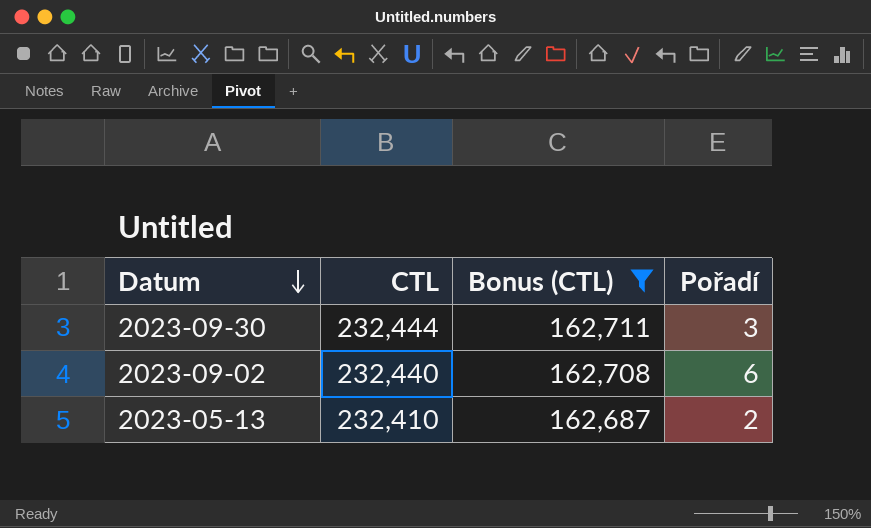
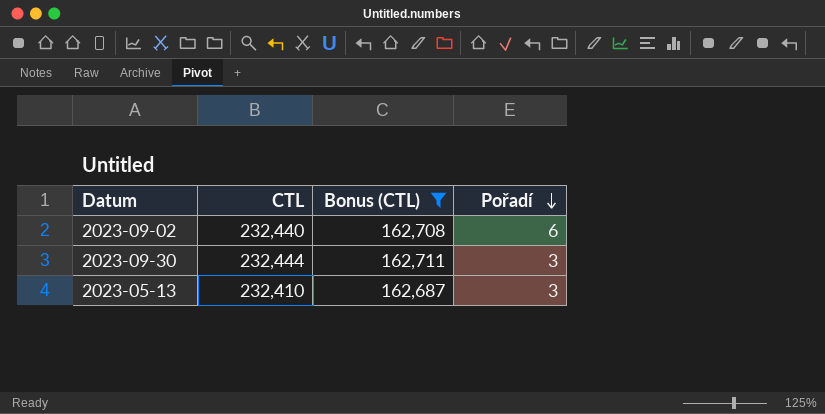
row order: Datum descending -> Pořadí descending
2023-05-13 | Pořadí: 2 -> 3

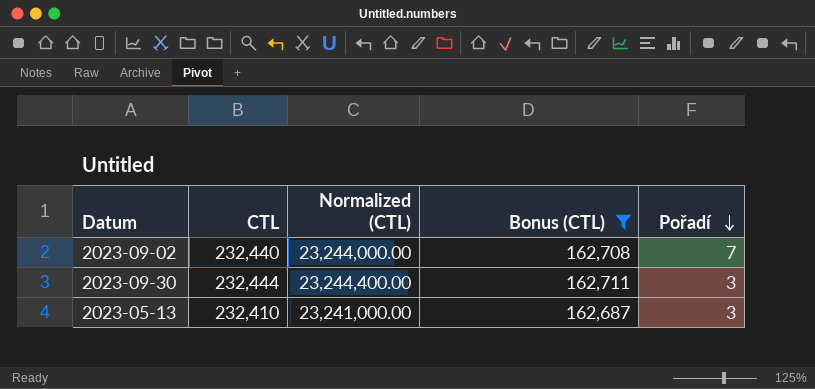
column Normalized (CTL) | formula: none -> [CTL] * 100
2023-09-02 | Pořadí: 6 -> 7

